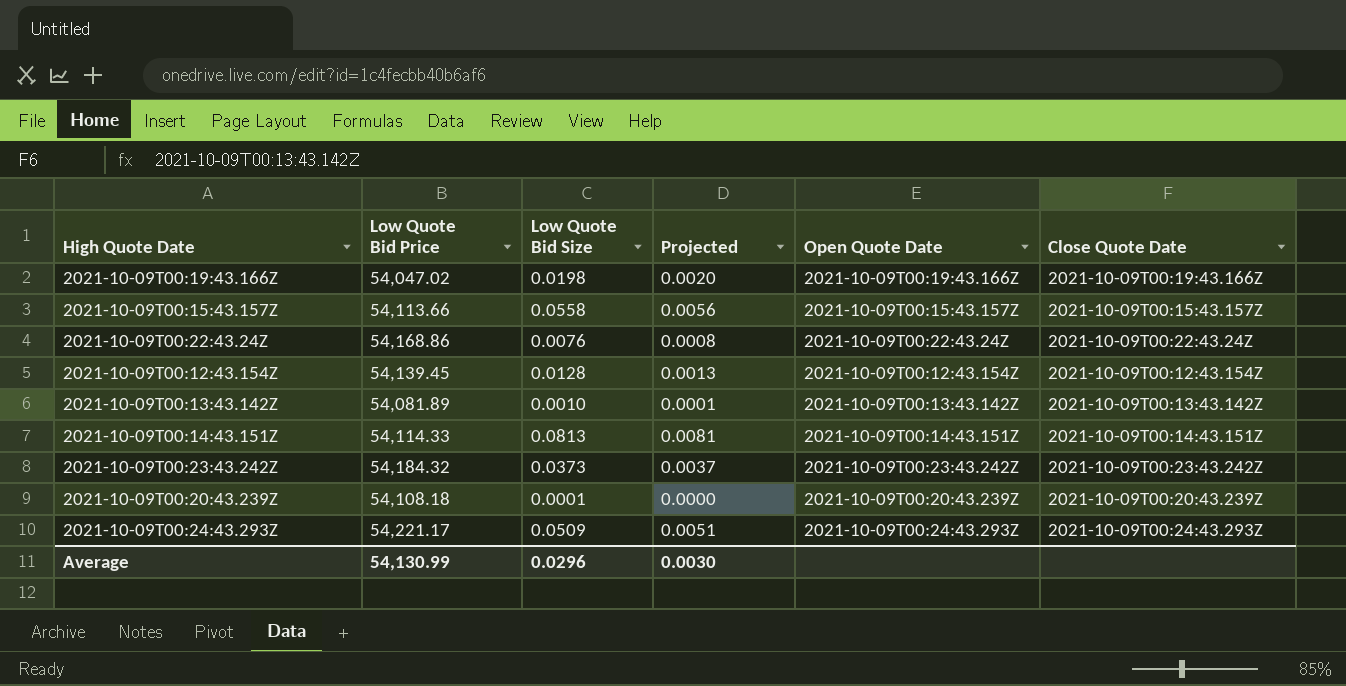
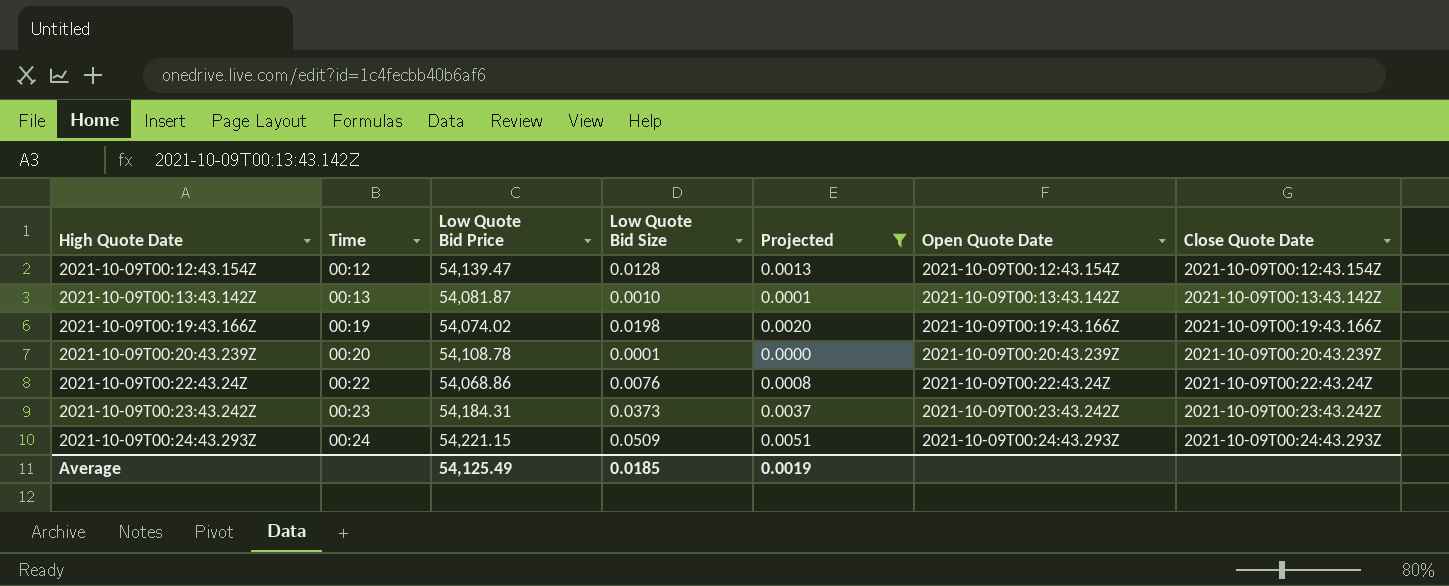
filter: none -> Projected <= 0.0051
row order: none -> High Quote Date ascending
column Time | position: none -> 2
2021-10-09T00:12:43.154Z | Low Quote Bid Price: 54,139.45 -> 54,139.47
2021-10-09T00:13:43.142Z | Low Quote Bid Price: 54,081.89 -> 54,081.87
2021-10-09T00:19:43.166Z | Low Quote Bid Price: 54,047.02 -> 54,074.02
2021-10-09T00:20:43.239Z | Low Quote Bid Price: 54,108.18 -> 54,108.78
2021-10-09T00:22:43.24Z | Low Quote Bid Price: 54,168.86 -> 54,068.86
2021-10-09T00:23:43.242Z | Low Quote Bid Price: 54,184.32 -> 54,184.31
2021-10-09T00:24:43.293Z | Low Quote Bid Price: 54,221.17 -> 54,221.15
Average | Low Quote Bid Price: 54,130.99 -> 54,125.49
Average | Low Quote Bid Size: 0.0296 -> 0.0185
Average | Projected: 0.0030 -> 0.0019

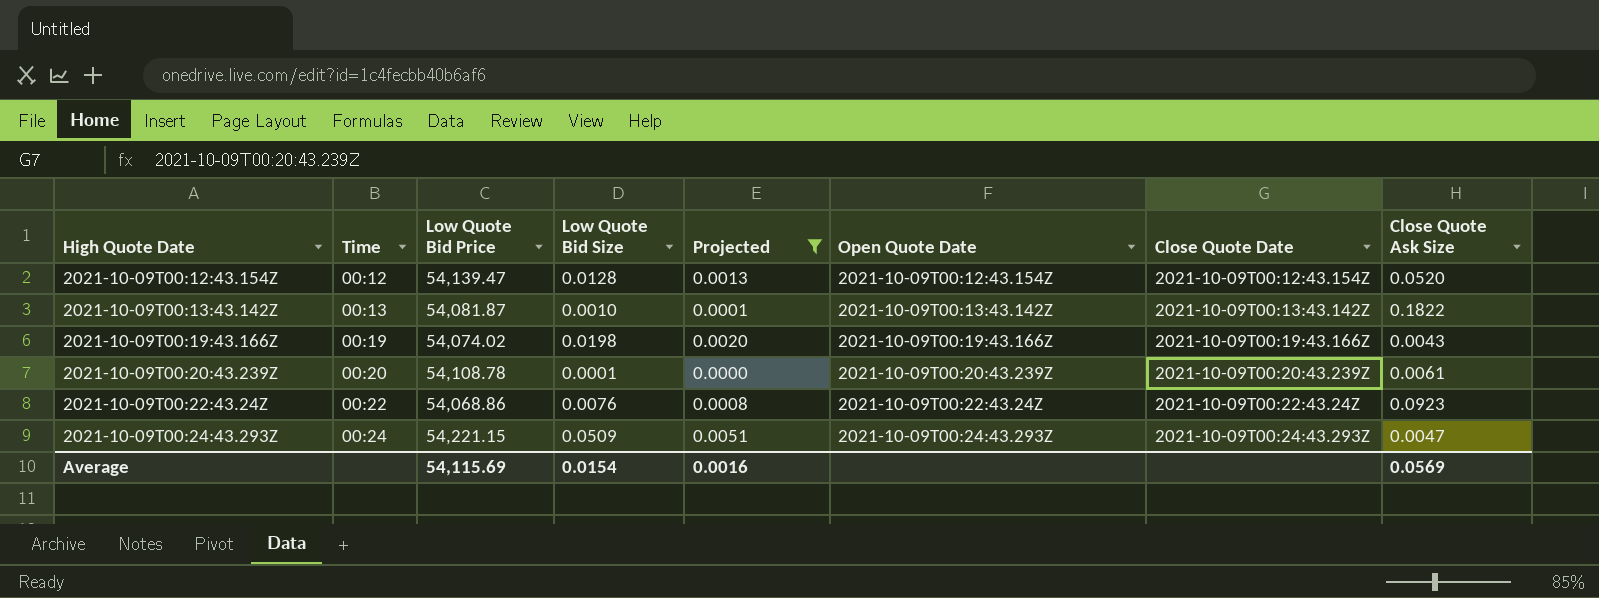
column Close Quote Ask Size | position: none -> 8
row 2021-10-09T00:23:43.242Z: 00:23 | 54,184.31 | 0.0373 | 0.0037 | 2021-10-09T00:23:43.242Z | 2021-10-09T00:23:43.242Z -> none
Average | Low Quote Bid Price: 54,125.49 -> 54,115.69
Average | Low Quote Bid Size: 0.0185 -> 0.0154
Average | Projected: 0.0019 -> 0.0016

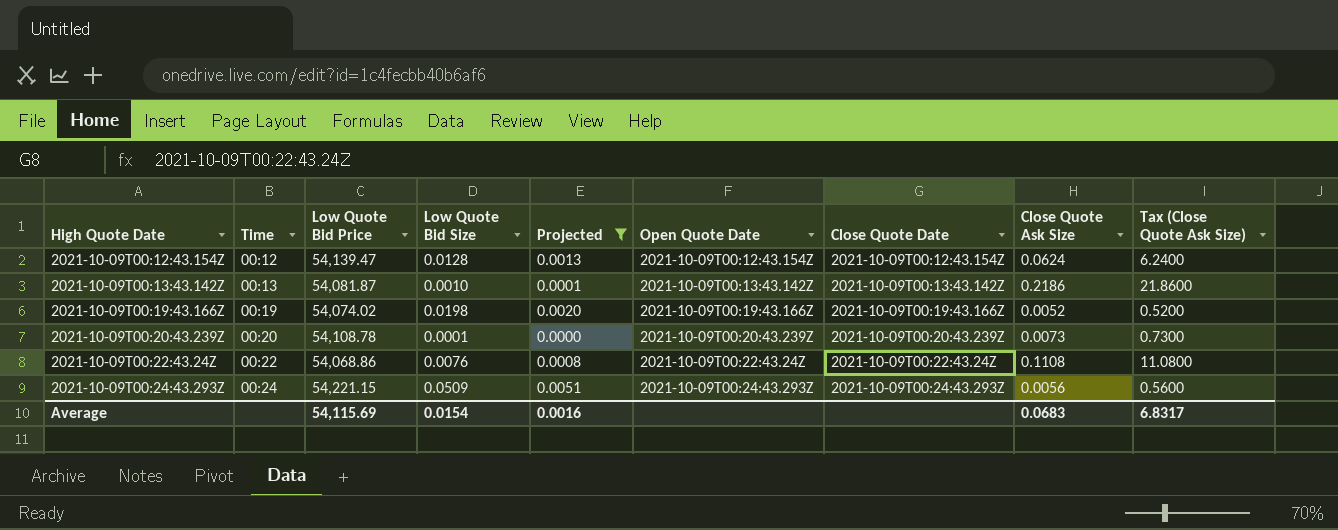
column Tax (Close Quote Ask Size) | formula: none -> [Close Quote Ask Size] * 100
2021-10-09T00:12:43.154Z | Close Quote Ask Size: 0.0520 -> 0.0624
2021-10-09T00:13:43.142Z | Close Quote Ask Size: 0.1822 -> 0.2186
2021-10-09T00:19:43.166Z | Close Quote Ask Size: 0.0043 -> 0.0052
2021-10-09T00:20:43.239Z | Close Quote Ask Size: 0.0061 -> 0.0073
2021-10-09T00:22:43.24Z | Close Quote Ask Size: 0.0923 -> 0.1108
2021-10-09T00:24:43.293Z | Close Quote Ask Size: 0.0047 -> 0.0056
Average | Close Quote Ask Size: 0.0569 -> 0.0683

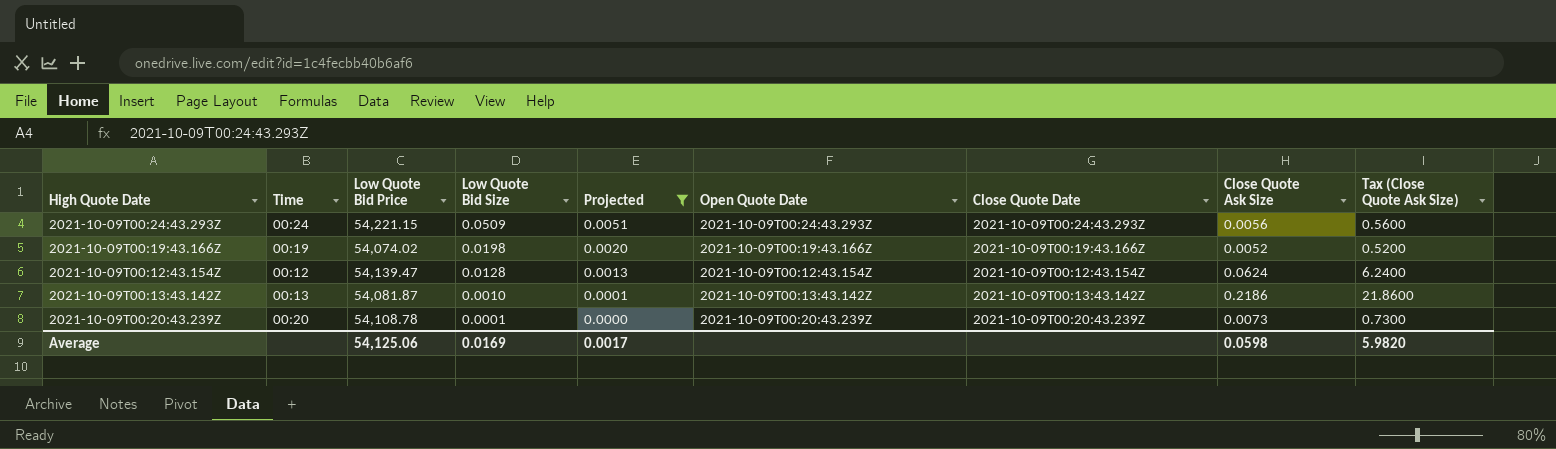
row order: High Quote Date ascending -> Low Quote Bid Size descending
row 2021-10-09T00:22:43.24Z: 00:22 | 54,068.86 | 0.0076 | 0.0008 | 2021-10-09T00:22:43.24Z | 2021-10-09T00:22:43.24Z | 0.1108 | 11.0800 -> none
Average | Low Quote Bid Price: 54,115.69 -> 54,125.06
Average | Low Quote Bid Size: 0.0154 -> 0.0169
Average | Projected: 0.0016 -> 0.0017
Average | Close Quote Ask Size: 0.0683 -> 0.0598
Average | Tax (Close Quote Ask Size): 6.8317 -> 5.9820

